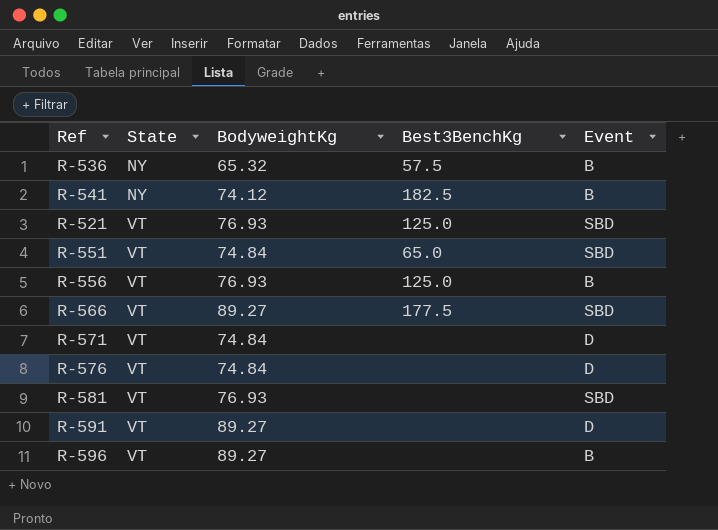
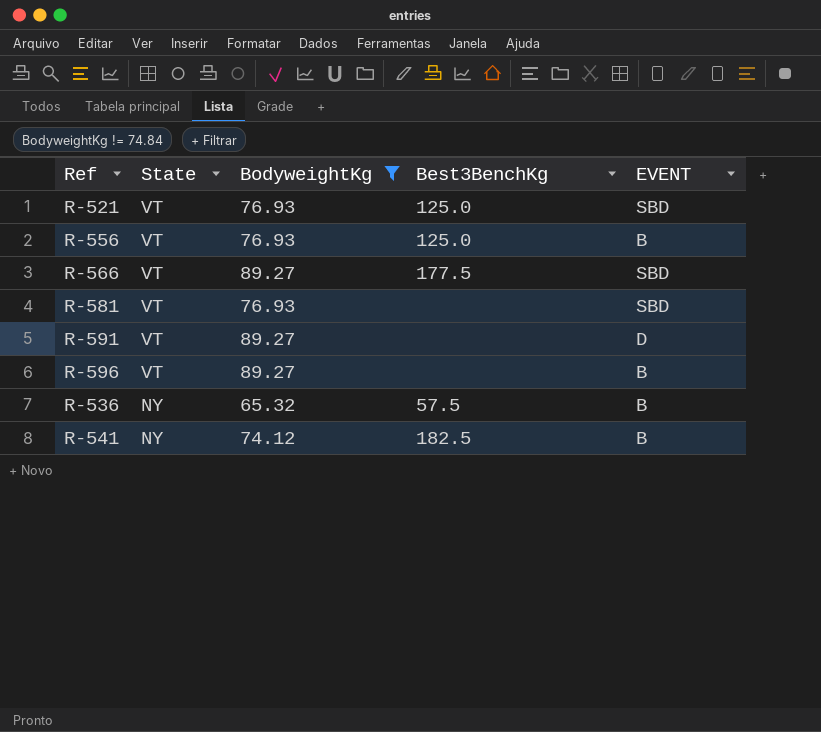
filter: none -> BodyweightKg != 74.84
row order: State ascending -> State descending
column name: Event -> EVENT

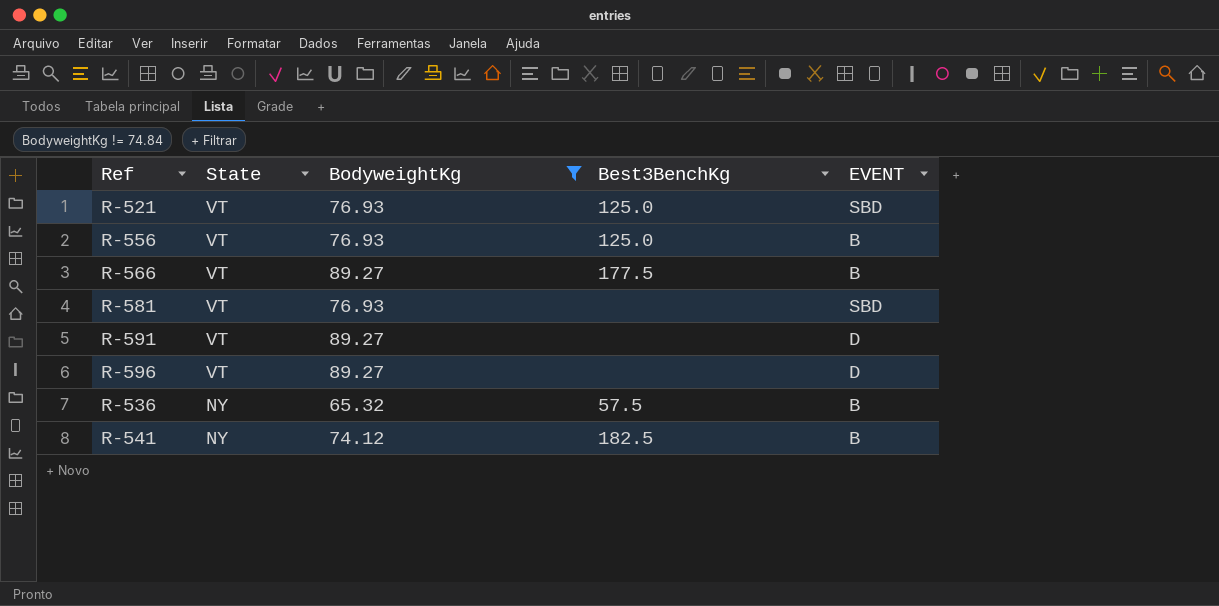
R-566 | EVENT: SBD -> B
R-596 | EVENT: B -> D

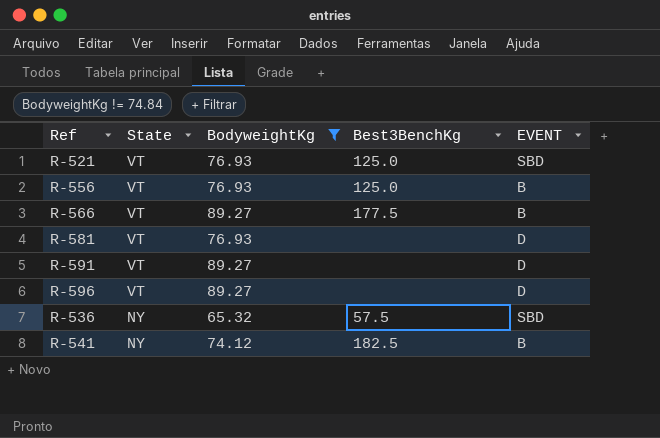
R-581 | EVENT: SBD -> D
R-536 | EVENT: B -> SBD

